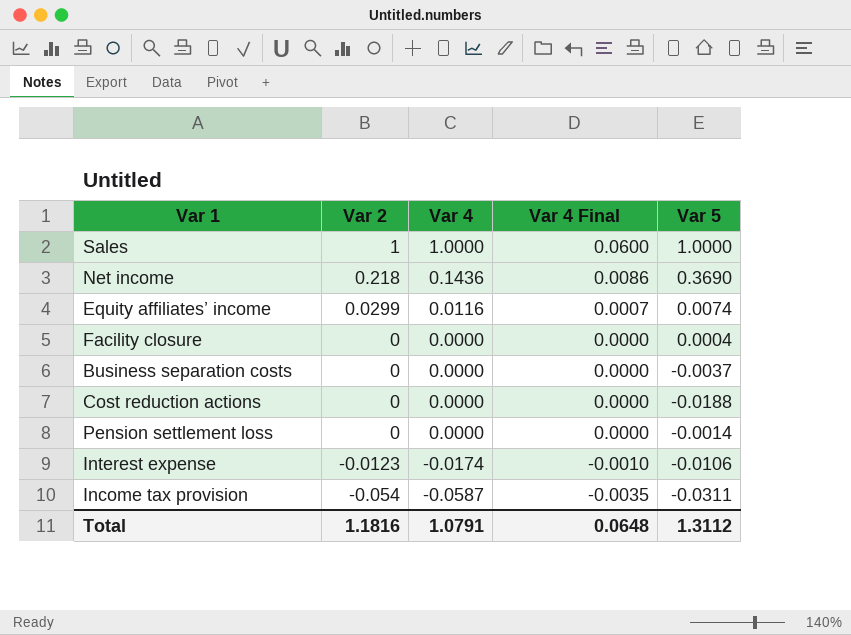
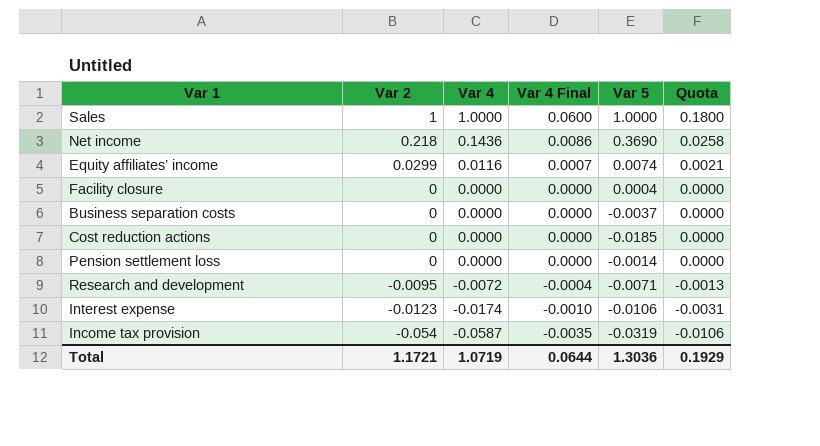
column Quota | formula: none -> [Var 4] * 0.18
Cost reduction actions | Var 5: -0.0188 -> -0.0185
row Research and development: none -> -0.0095 | -0.0072 | -0.0004 | -0.0071 | -0.0013
Income tax provision | Var 5: -0.0311 -> -0.0319
Total | Var 2: 1.1816 -> 1.1721
Total | Var 4: 1.0791 -> 1.0719
Total | Var 4 Final: 0.0648 -> 0.0644
Total | Var 5: 1.3112 -> 1.3036

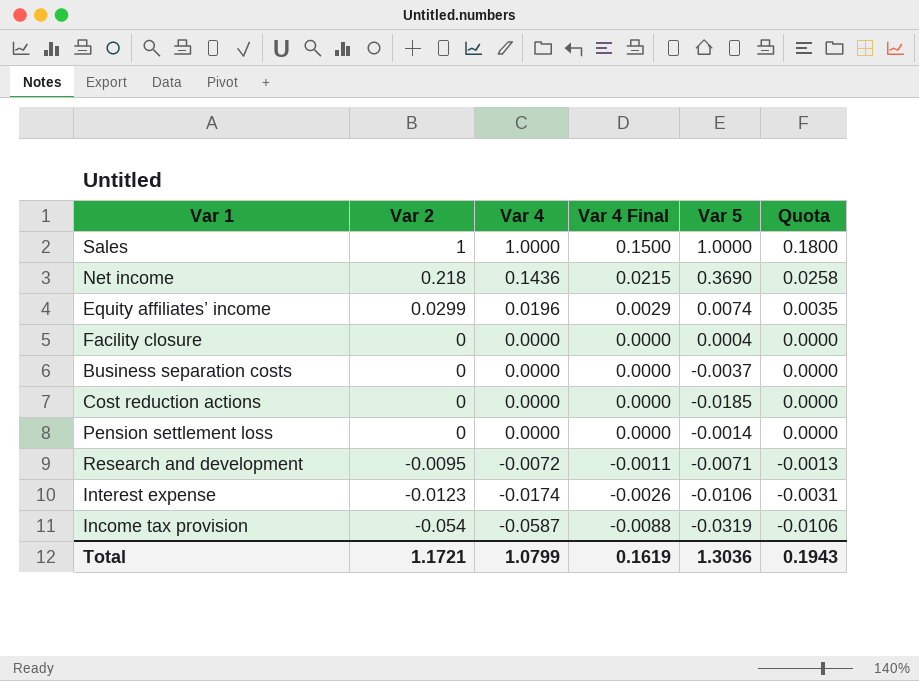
column Var 4 Final | formula: [Var 4] * 0.06 -> [Var 4] * 0.15
Equity affiliates’ income | Var 4: 0.0116 -> 0.0196
Equity affiliates’ income | Quota: 0.0021 -> 0.0035
Total | Var 4: 1.0719 -> 1.0799
Total | Var 4 Final: 0.0644 -> 0.1619
Total | Quota: 0.1929 -> 0.1943

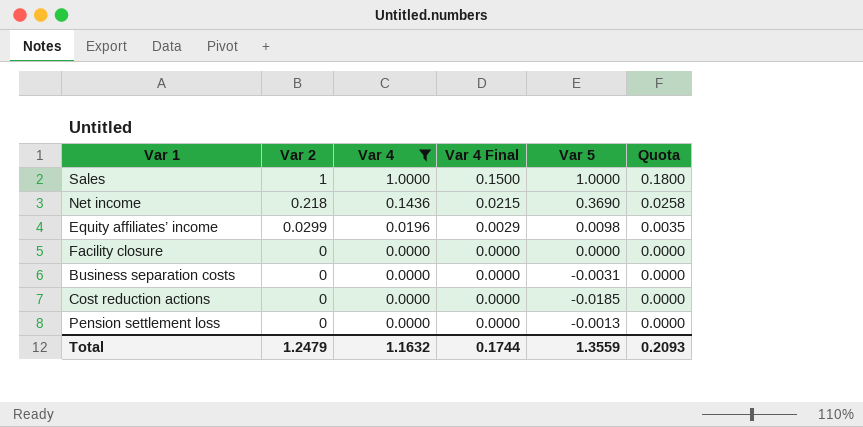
filter: none -> Var 4 >= 0.0000
Equity affiliates’ income | Var 5: 0.0074 -> 0.0098
Facility closure | Var 5: 0.0004 -> 0.0000
Business separation costs | Var 5: -0.0037 -> -0.0031
Pension settlement loss | Var 5: -0.0014 -> -0.0013
Total | Var 2: 1.1721 -> 1.2479
Total | Var 4: 1.0799 -> 1.1632
Total | Var 4 Final: 0.1619 -> 0.1744
Total | Var 5: 1.3036 -> 1.3559
Total | Quota: 0.1943 -> 0.2093

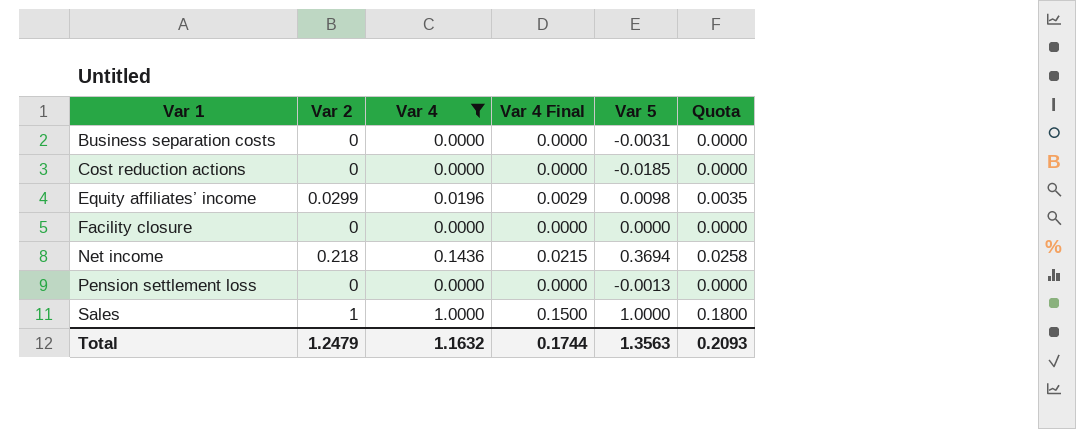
row order: Var 2 descending -> Var 1 ascending
Net income | Var 5: 0.3690 -> 0.3694
Total | Var 5: 1.3559 -> 1.3563

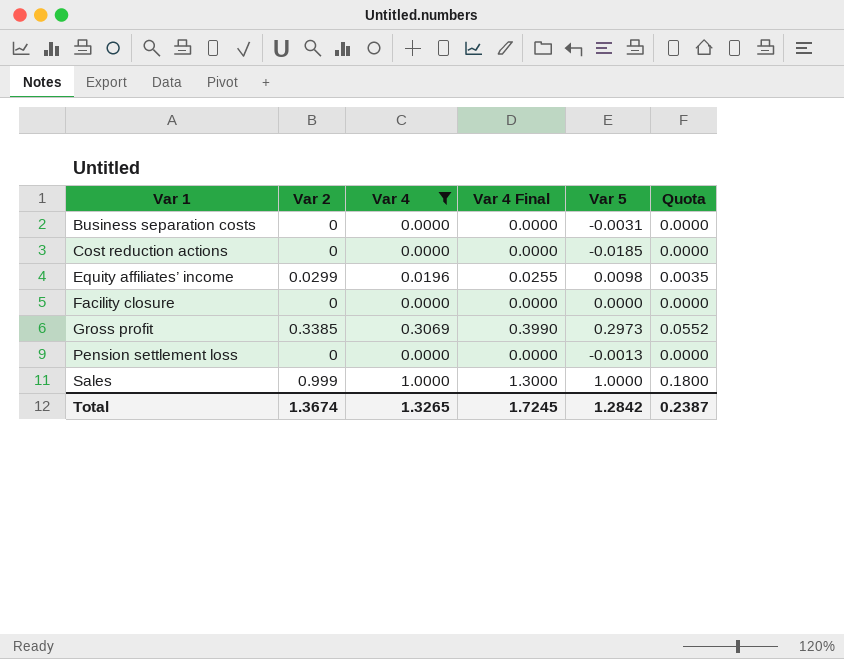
column Var 4 Final | formula: [Var 4] * 0.15 -> [Var 4] * 1.3
row Net income: 0.218 | 0.1436 | 0.0215 | 0.3694 | 0.0258 -> none
row Gross profit: none -> 0.3385 | 0.3069 | 0.3990 | 0.2973 | 0.0552
Sales | Var 2: 1 -> 0.999
Total | Var 2: 1.2479 -> 1.3674
Total | Var 4: 1.1632 -> 1.3265
Total | Var 4 Final: 0.1744 -> 1.7245
Total | Var 5: 1.3563 -> 1.2842
Total | Quota: 0.2093 -> 0.2387

